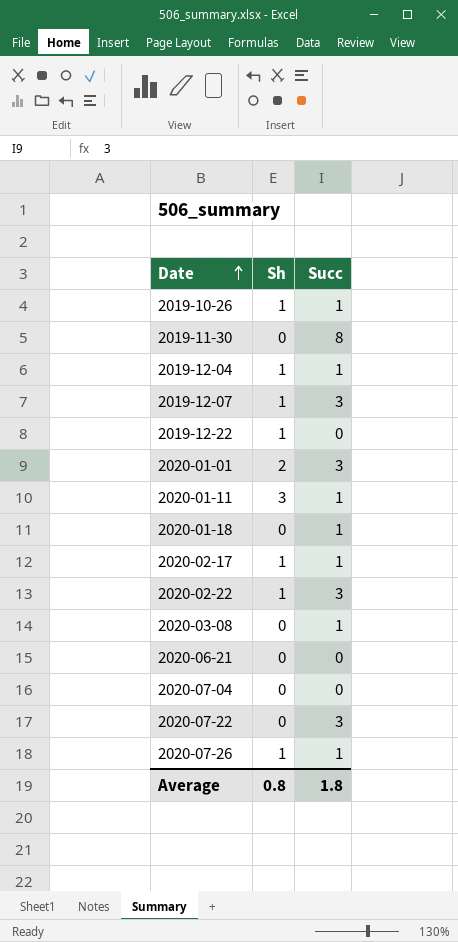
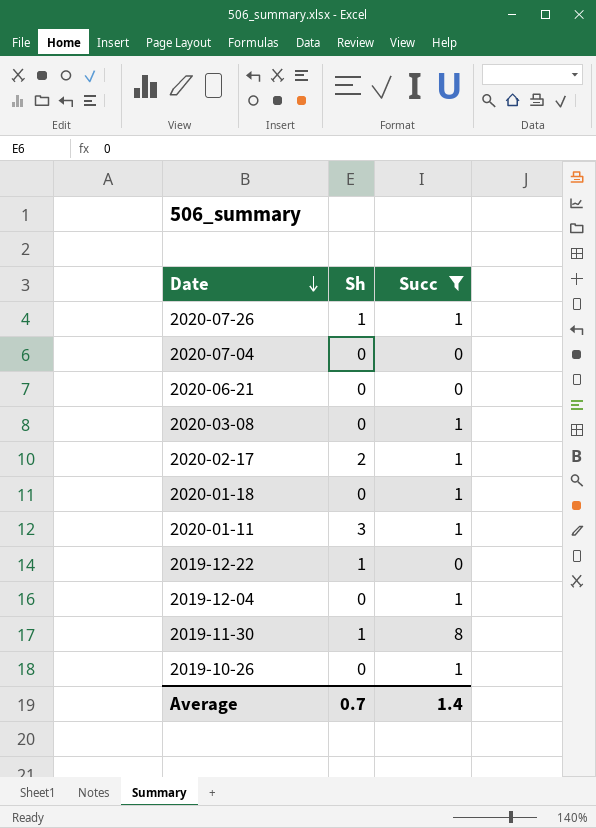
filter: none -> Succ != 3
row order: Date ascending -> Date descending
2020-02-17 | Sh: 1 -> 2
2019-12-04 | Sh: 1 -> 0
2019-11-30 | Sh: 0 -> 1
2019-10-26 | Sh: 1 -> 0
Average | Sh: 0.8 -> 0.7
Average | Succ: 1.8 -> 1.4

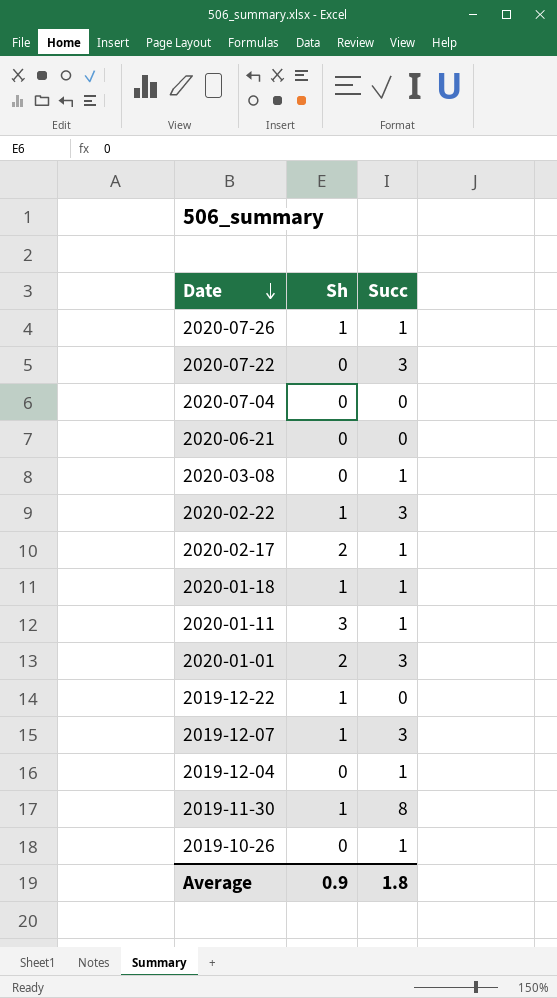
filter: Succ != 3 -> none
2020-01-18 | Sh: 0 -> 1
Average | Sh: 0.7 -> 0.9
Average | Succ: 1.4 -> 1.8

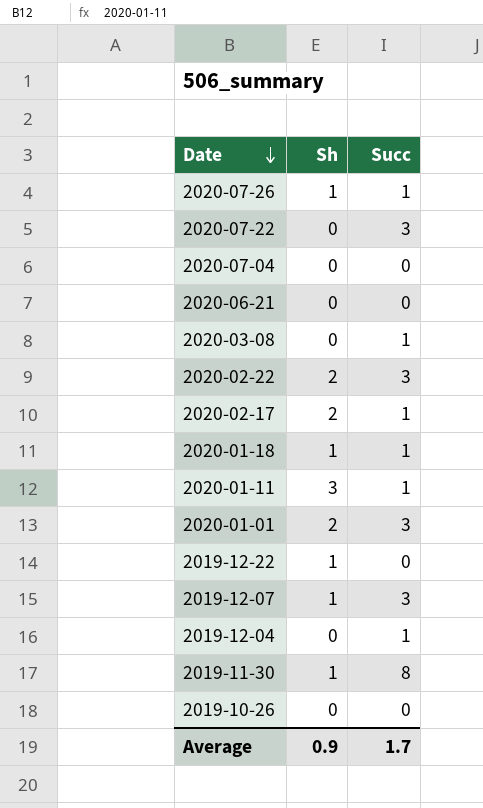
2020-02-22 | Sh: 1 -> 2
2019-10-26 | Succ: 1 -> 0
Average | Succ: 1.8 -> 1.7

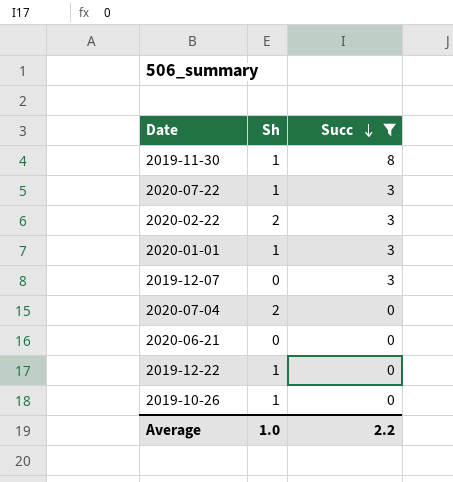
filter: none -> Succ != 1
row order: Date descending -> Succ descending
2020-07-22 | Sh: 0 -> 1
2020-01-01 | Sh: 2 -> 1
2019-12-07 | Sh: 1 -> 0
2020-07-04 | Sh: 0 -> 2
2019-10-26 | Sh: 0 -> 1
Average | Sh: 0.9 -> 1.0
Average | Succ: 1.7 -> 2.2

